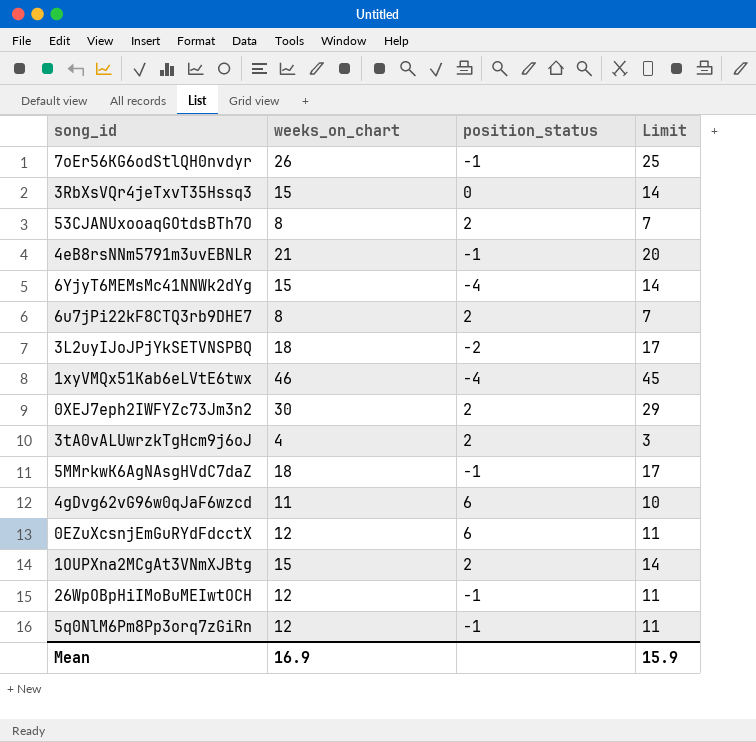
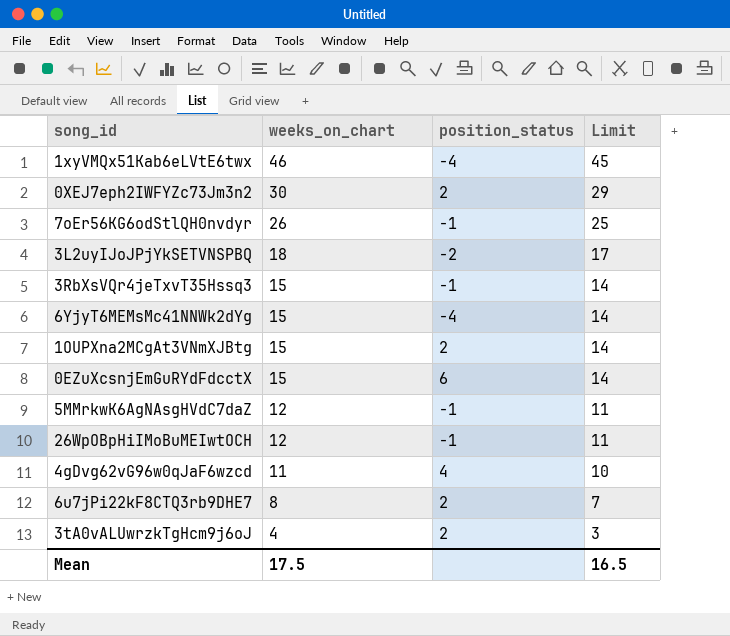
row order: none -> weeks_on_chart descending
row 53CJANUxooaqGOtdsBTh7O: 8 | 2 | 7 -> none
row 4eB8rsNNm5791m3uvEBNLR: 21 | -1 | 20 -> none
row 5q0NlM6Pm8Pp3orq7zGiRn: 12 | -1 | 11 -> none
3RbXsVQr4jeTxvT35Hssq3 | position_status: 0 -> -1
0EZuXcsnjEmGuRYdFdcctX | weeks_on_chart: 12 -> 15
0EZuXcsnjEmGuRYdFdcctX | Limit: 11 -> 14
5MMrkwK6AgNAsgHVdC7daZ | weeks_on_chart: 18 -> 12
5MMrkwK6AgNAsgHVdC7daZ | Limit: 17 -> 11
4gDvg62vG96w0qJaF6wzcd | position_status: 6 -> 4
Mean | weeks_on_chart: 16.9 -> 17.5
Mean | Limit: 15.9 -> 16.5

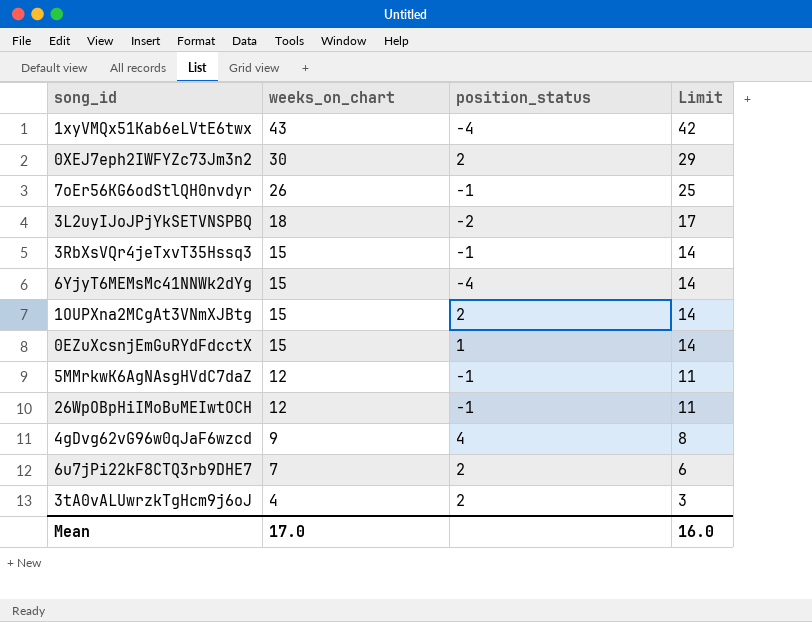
1xyVMQx51Kab6eLVtE6twx | weeks_on_chart: 46 -> 43
1xyVMQx51Kab6eLVtE6twx | Limit: 45 -> 42
0EZuXcsnjEmGuRYdFdcctX | position_status: 6 -> 1
4gDvg62vG96w0qJaF6wzcd | weeks_on_chart: 11 -> 9
4gDvg62vG96w0qJaF6wzcd | Limit: 10 -> 8
6u7jPi22kF8CTQ3rb9DHE7 | weeks_on_chart: 8 -> 7
6u7jPi22kF8CTQ3rb9DHE7 | Limit: 7 -> 6
Mean | weeks_on_chart: 17.5 -> 17.0
Mean | Limit: 16.5 -> 16.0

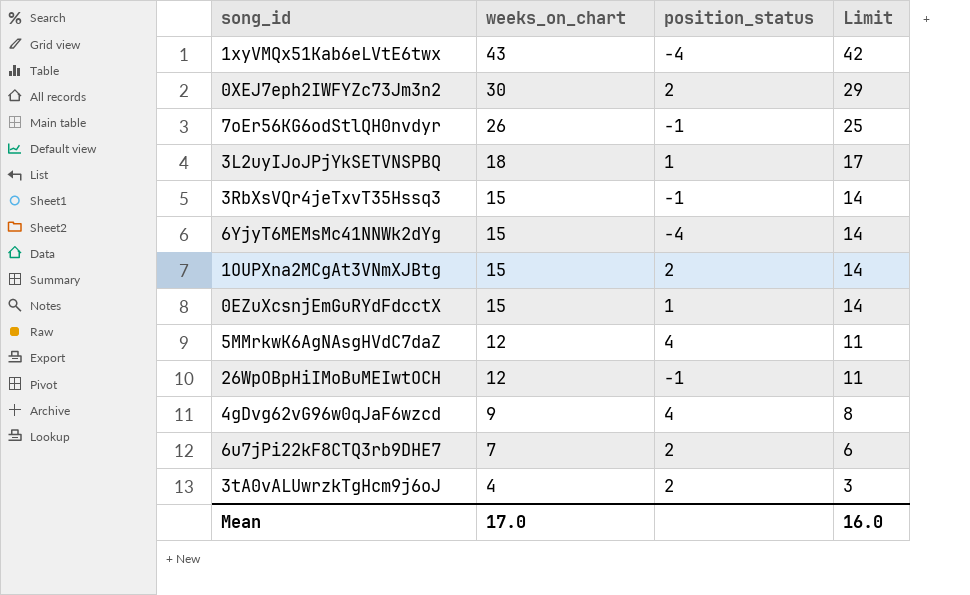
3L2uyIJoJPjYkSETVNSPBQ | position_status: -2 -> 1
5MMrkwK6AgNAsgHVdC7daZ | position_status: -1 -> 4

